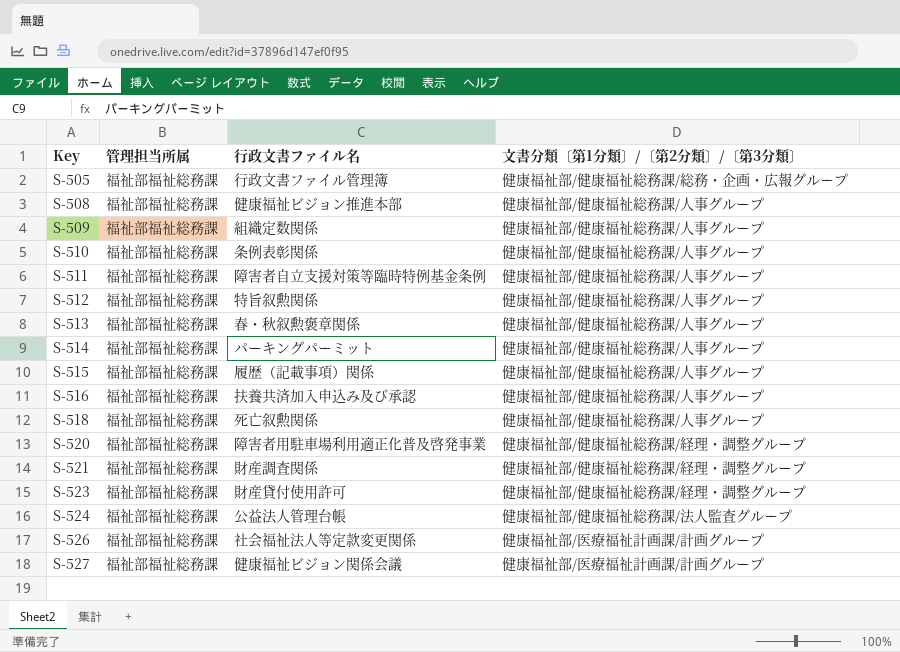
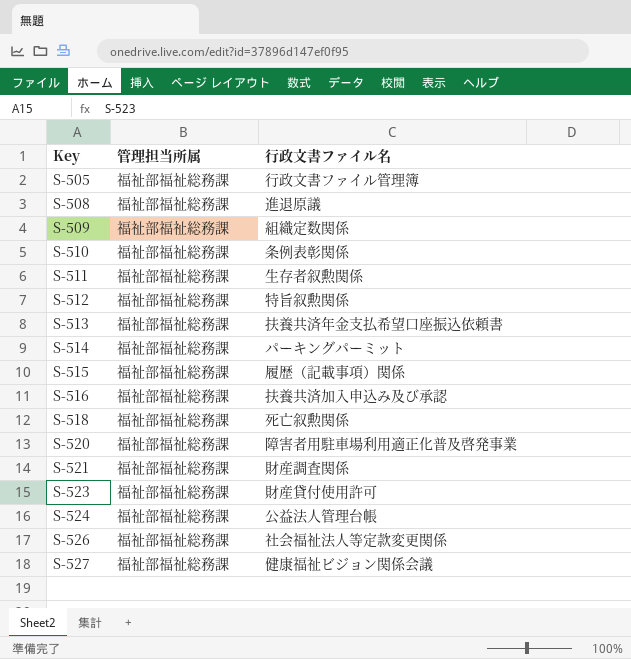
column 文書分類〔第1分類〕/〔第2分類〕/〔第3分類〕 | position: 4 -> none
S-508 | 行政文書ファイル名: 健康福祉ビジョン推進本部 -> 進退原議
S-511 | 行政文書ファイル名: 障害者自立支援対策等臨時特例基金条例 -> 生存者叙勲関係
S-513 | 行政文書ファイル名: 春・秋叙勲褒章関係 -> 扶養共済年金支払希望口座振込依頼書

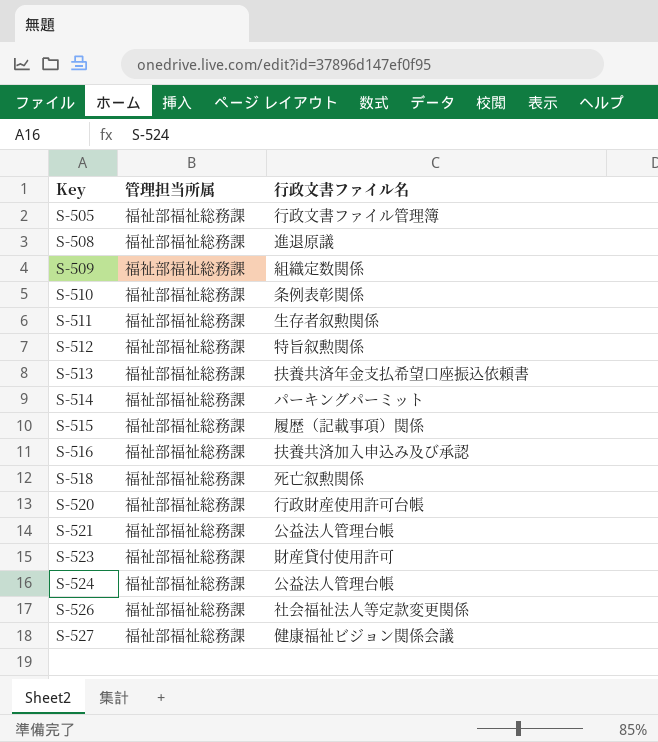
S-520 | 行政文書ファイル名: 障害者用駐車場利用適正化普及啓発事業 -> 行政財産使用許可台帳
S-521 | 行政文書ファイル名: 財産調査関係 -> 公益法人管理台帳

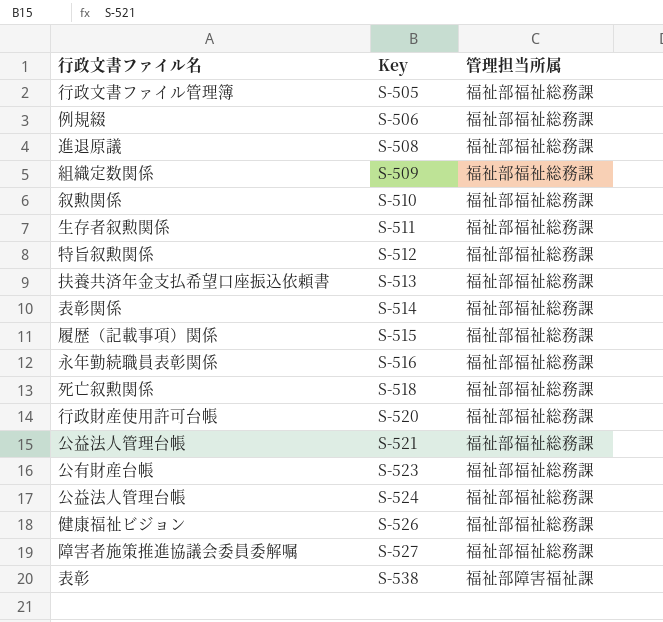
column 行政文書ファイル名 | position: 3 -> 1
row S-506: none -> 例規綴 | 福祉部福祉総務課
S-510 | 行政文書ファイル名: 条例表彰関係 -> 叙勲関係
S-514 | 行政文書ファイル名: パーキングパーミット -> 表彰関係
S-516 | 行政文書ファイル名: 扶養共済加入申込み及び承認 -> 永年勤続職員表彰関係
S-523 | 行政文書ファイル名: 財産貸付使用許可 -> 公有財産台帳
S-526 | 行政文書ファイル名: 社会福祉法人等定款変更関係 -> 健康福祉ビジョン
S-527 | 行政文書ファイル名: 健康福祉ビジョン関係会議 -> 障害者施策推進協議会委員委解嘱
row S-538: none -> 表彰 | 福祉部障害福祉課

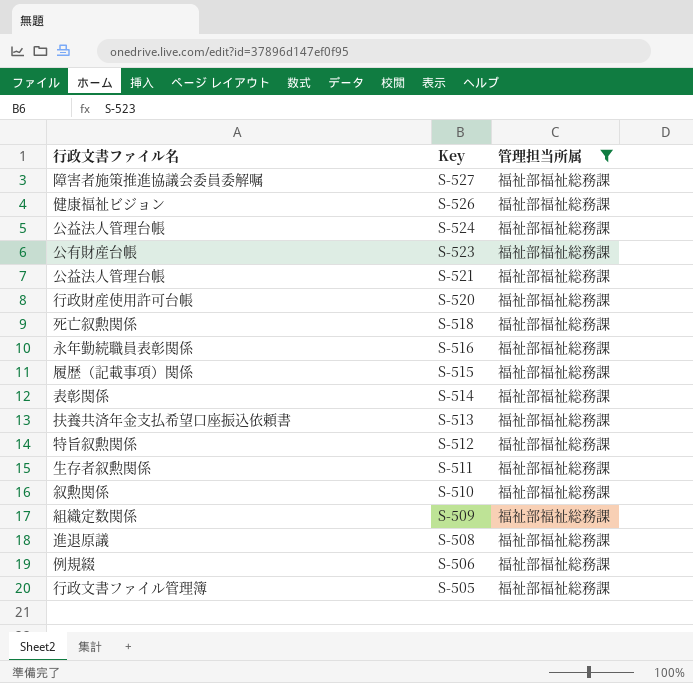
filter: none -> 管理担当所属 = 福祉部福祉総務課
row order: Key ascending -> Key descending

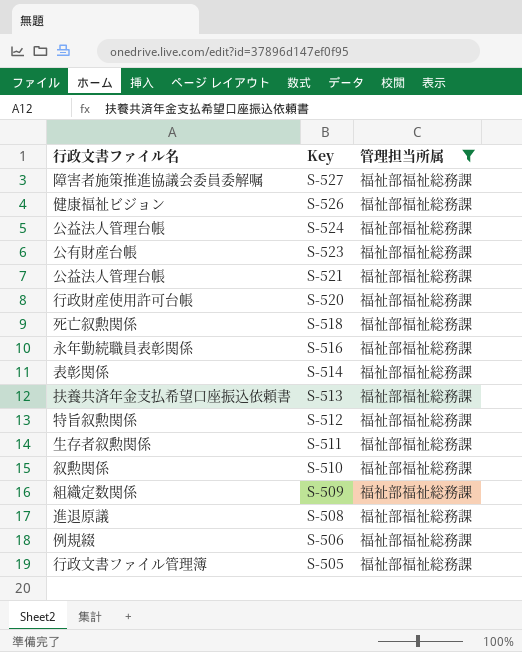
row S-515: 履歴（記載事項）関係 | 福祉部福祉総務課 -> none

